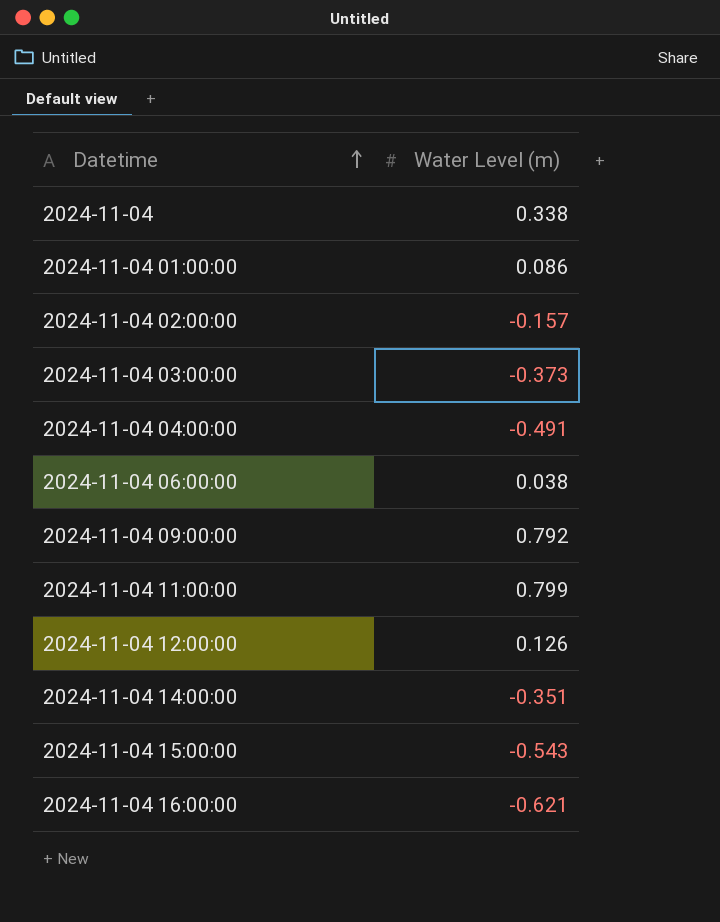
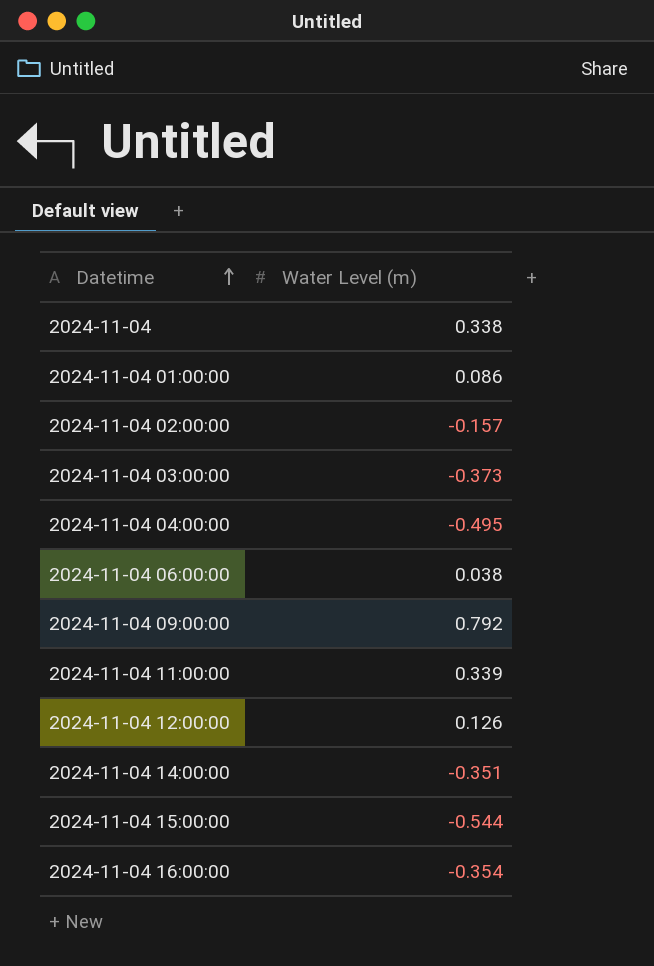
2024-11-04 04:00:00 | Water Level (m): -0.491 -> -0.495
2024-11-04 11:00:00 | Water Level (m): 0.799 -> 0.339
2024-11-04 15:00:00 | Water Level (m): -0.543 -> -0.544
2024-11-04 16:00:00 | Water Level (m): -0.621 -> -0.354

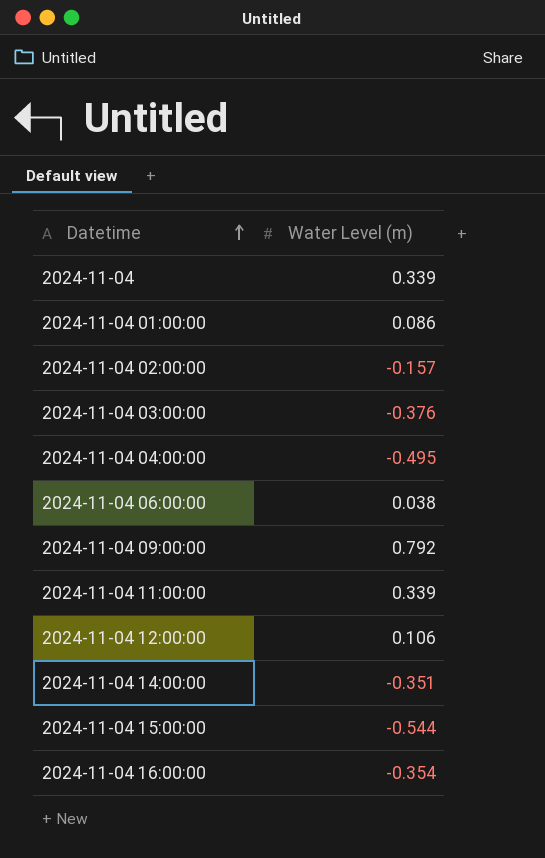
2024-11-04 | Water Level (m): 0.338 -> 0.339
2024-11-04 03:00:00 | Water Level (m): -0.373 -> -0.376
2024-11-04 12:00:00 | Water Level (m): 0.126 -> 0.106

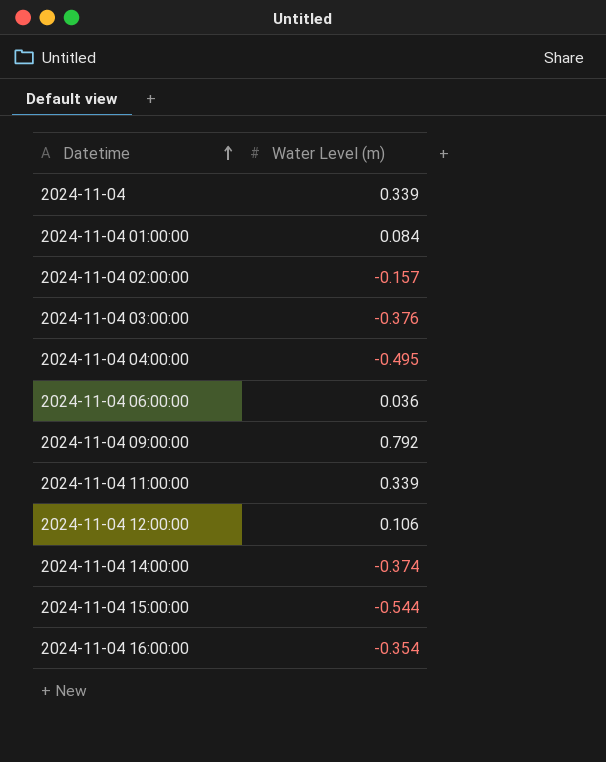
2024-11-04 01:00:00 | Water Level (m): 0.086 -> 0.084
2024-11-04 06:00:00 | Water Level (m): 0.038 -> 0.036
2024-11-04 14:00:00 | Water Level (m): -0.351 -> -0.374

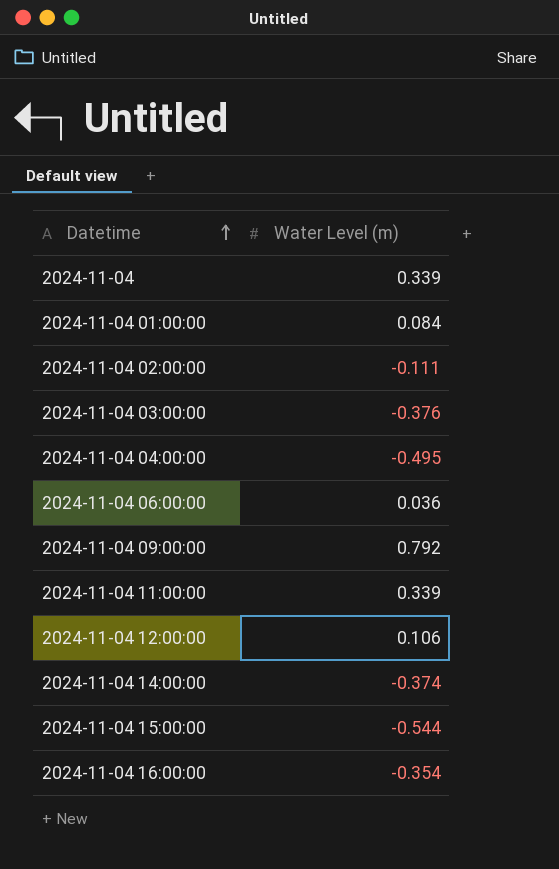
2024-11-04 02:00:00 | Water Level (m): -0.157 -> -0.111

